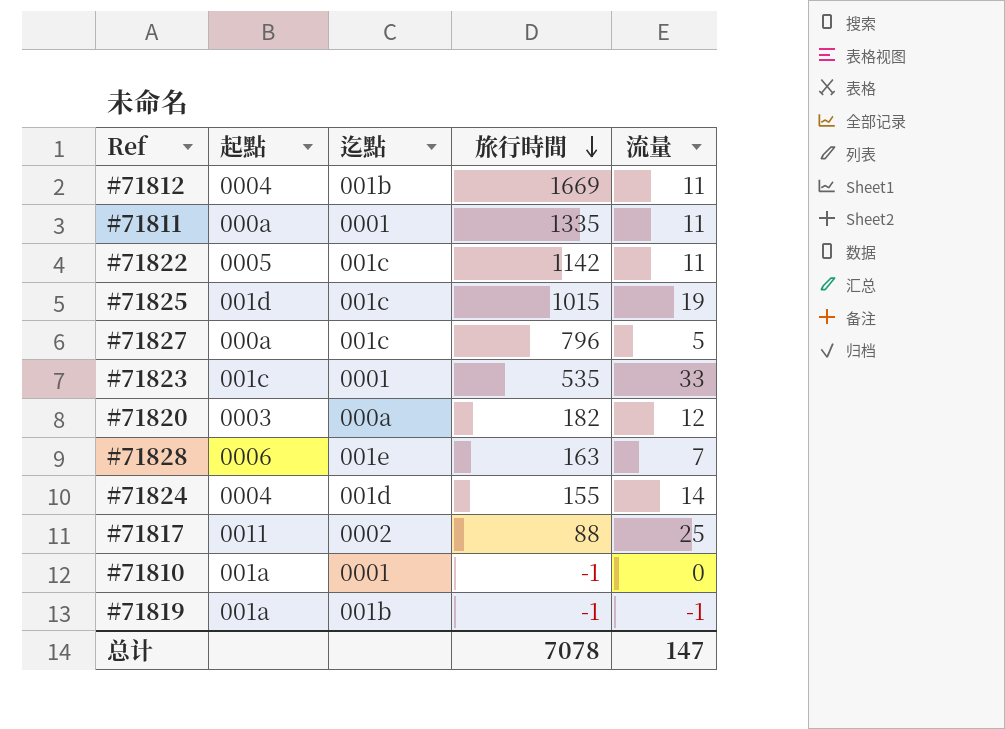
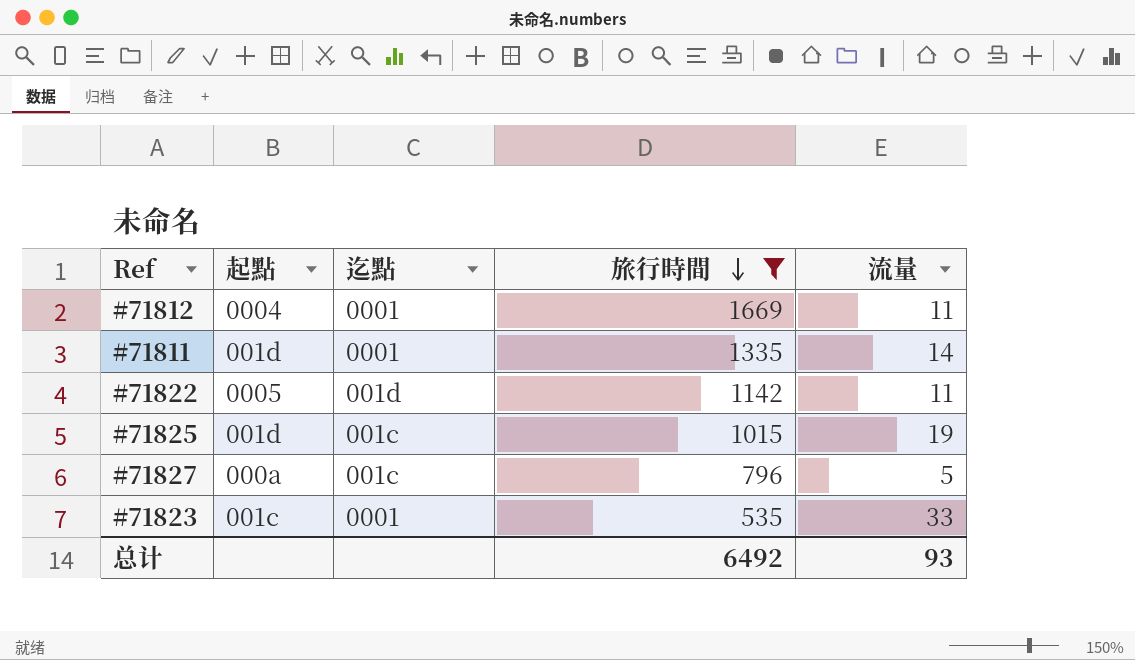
filter: none -> 旅行時間 >= 535
#71812 | 迄點: 001b -> 0001
#71811 | 起點: 000a -> 001d
#71811 | 流量: 11 -> 14
#71822 | 迄點: 001c -> 001d
总计 | 旅行時間: 7078 -> 6492
总计 | 流量: 147 -> 93

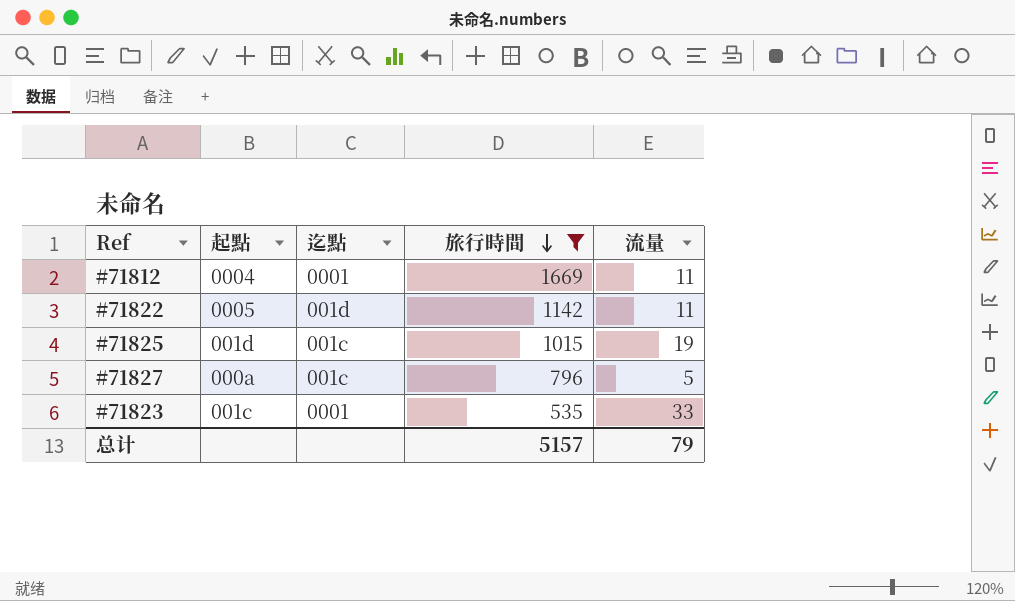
row #71811: 001d | 0001 | 1335 | 14 -> none
总计 | 旅行時間: 6492 -> 5157
总计 | 流量: 93 -> 79

